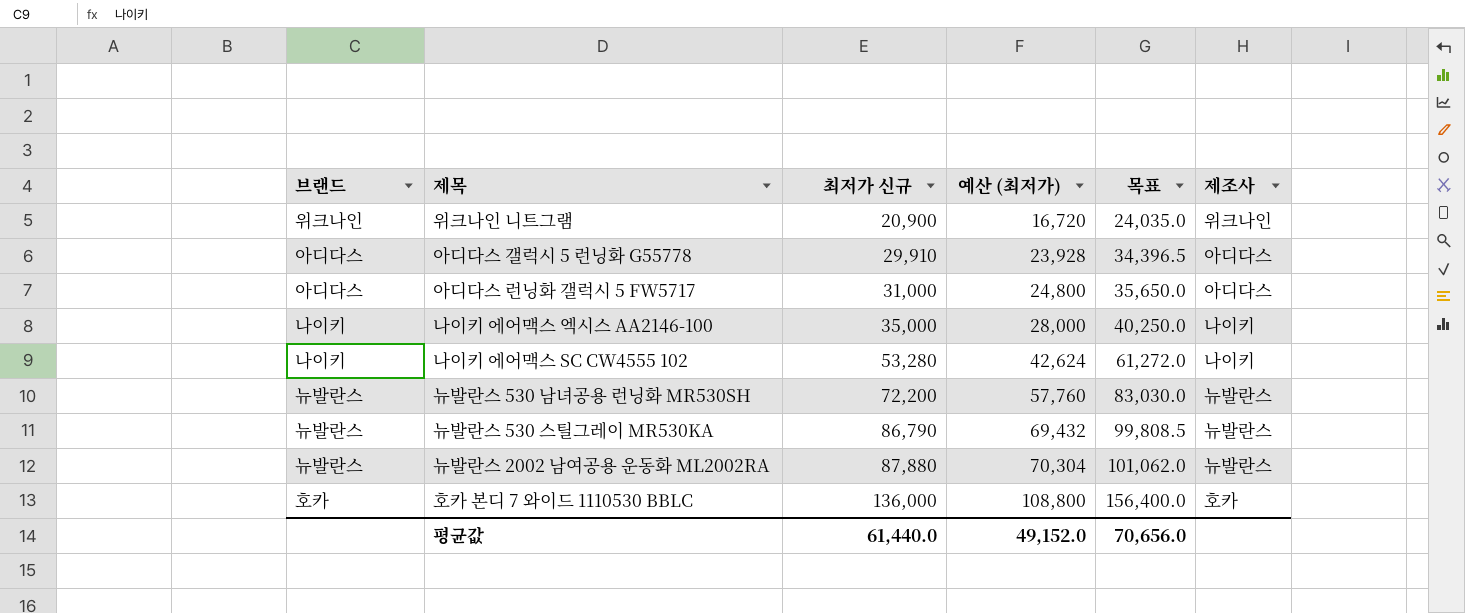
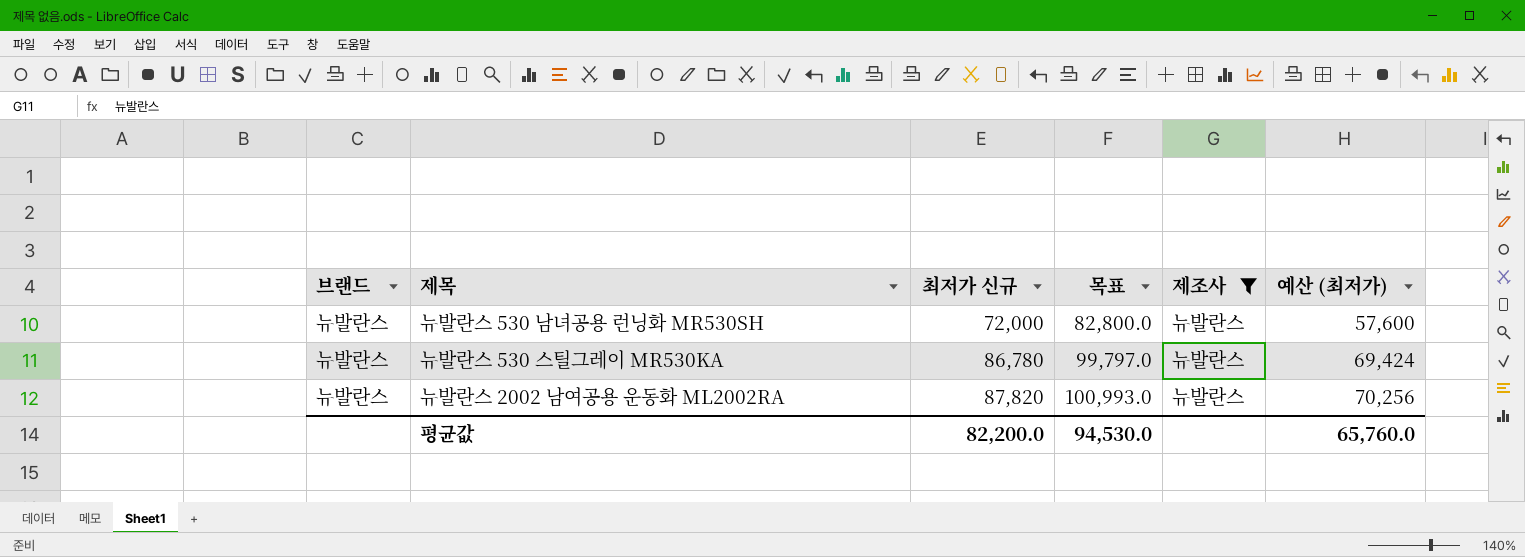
filter: none -> 제조사 = 뉴발란스
column 예산 (최저가) | position: 4 -> 6
뉴발란스 530 남녀공용 런닝화 MR530SH | 최저가 신규: 72,200 -> 72,000
뉴발란스 530 남녀공용 런닝화 MR530SH | 목표: 83,030.0 -> 82,800.0
뉴발란스 530 남녀공용 런닝화 MR530SH | 예산 (최저가): 57,760 -> 57,600
뉴발란스 530 스틸그레이 MR530KA | 최저가 신규: 86,790 -> 86,780
뉴발란스 530 스틸그레이 MR530KA | 목표: 99,808.5 -> 99,797.0
뉴발란스 530 스틸그레이 MR530KA | 예산 (최저가): 69,432 -> 69,424
뉴발란스 2002 남여공용 운동화 ML2002RA | 최저가 신규: 87,880 -> 87,820
뉴발란스 2002 남여공용 운동화 ML2002RA | 목표: 101,062.0 -> 100,993.0
뉴발란스 2002 남여공용 운동화 ML2002RA | 예산 (최저가): 70,304 -> 70,256
평균값 | 최저가 신규: 61,440.0 -> 82,200.0
평균값 | 목표: 70,656.0 -> 94,530.0
평균값 | 예산 (최저가): 49,152.0 -> 65,760.0

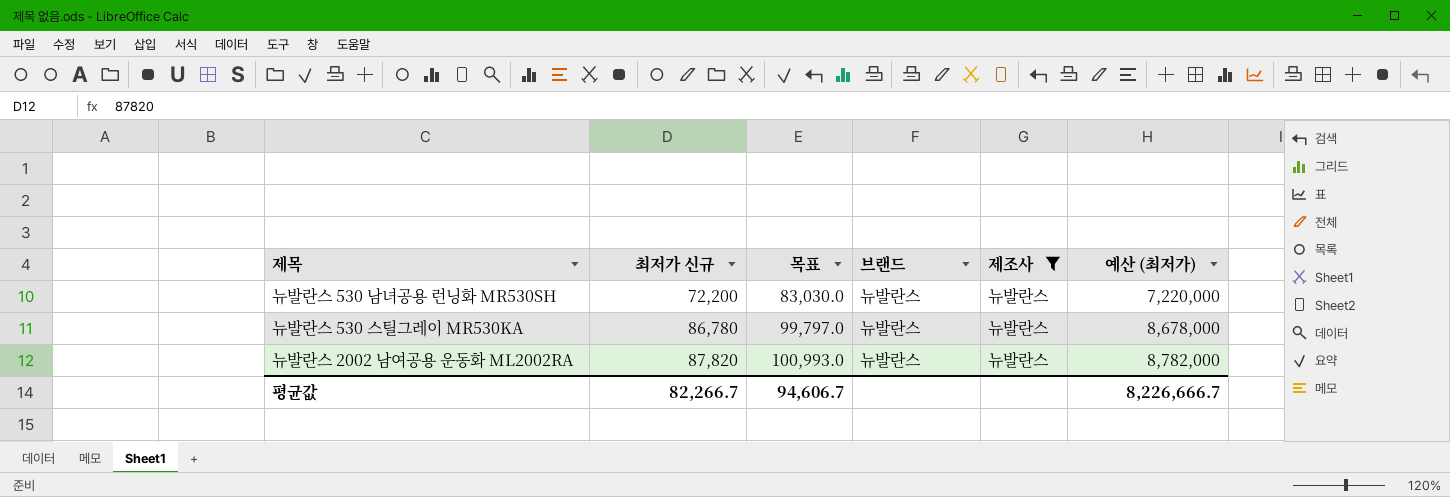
column 브랜드 | position: 1 -> 4
column 예산 (최저가) | formula: [최저가 신규] * 0.8 -> [최저가 신규] * 100
뉴발란스 530 남녀공용 런닝화 MR530SH | 최저가 신규: 72,000 -> 72,200
뉴발란스 530 남녀공용 런닝화 MR530SH | 목표: 82,800.0 -> 83,030.0
평균값 | 최저가 신규: 82,200.0 -> 82,266.7
평균값 | 목표: 94,530.0 -> 94,606.7
평균값 | 예산 (최저가): 65,760.0 -> 8,226,666.7

